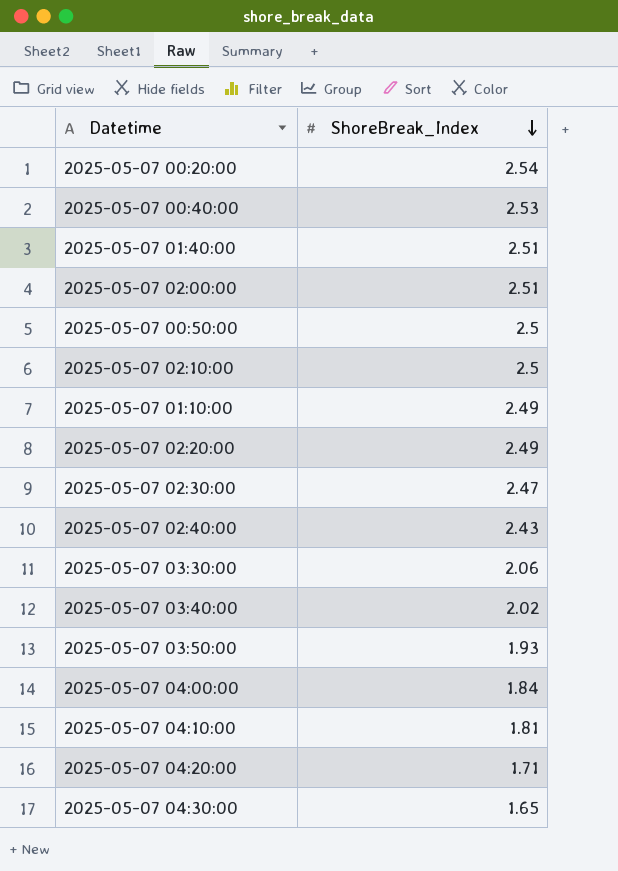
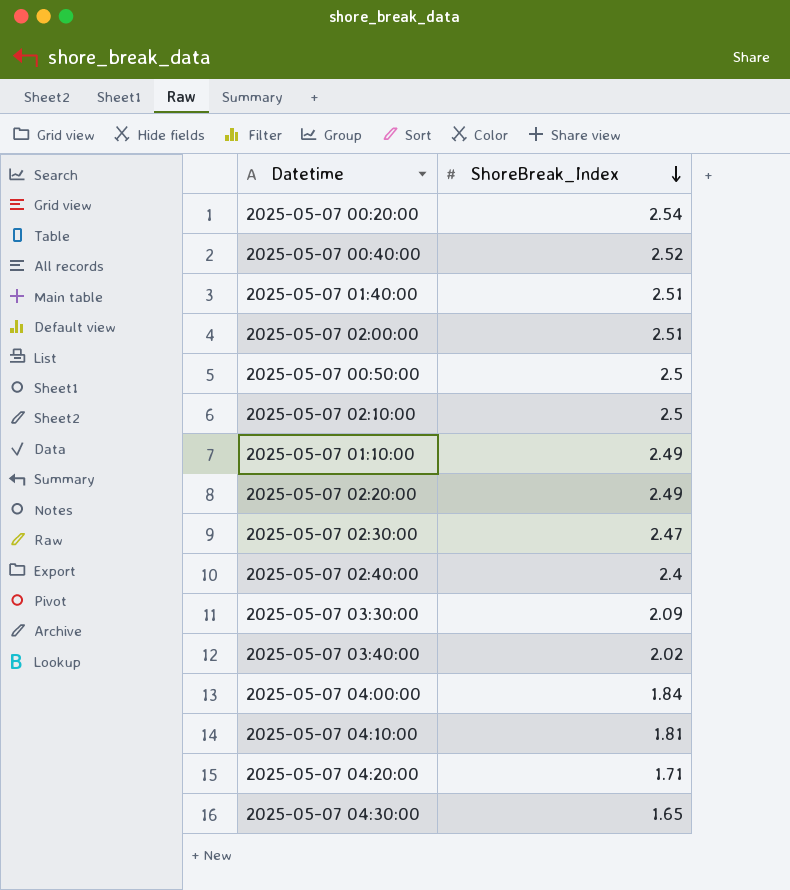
row 2025-05-07 03:50:00: 1.93 -> none
2025-05-07 00:40:00 | ShoreBreak_Index: 2.53 -> 2.52
2025-05-07 02:40:00 | ShoreBreak_Index: 2.43 -> 2.4
2025-05-07 03:30:00 | ShoreBreak_Index: 2.06 -> 2.09

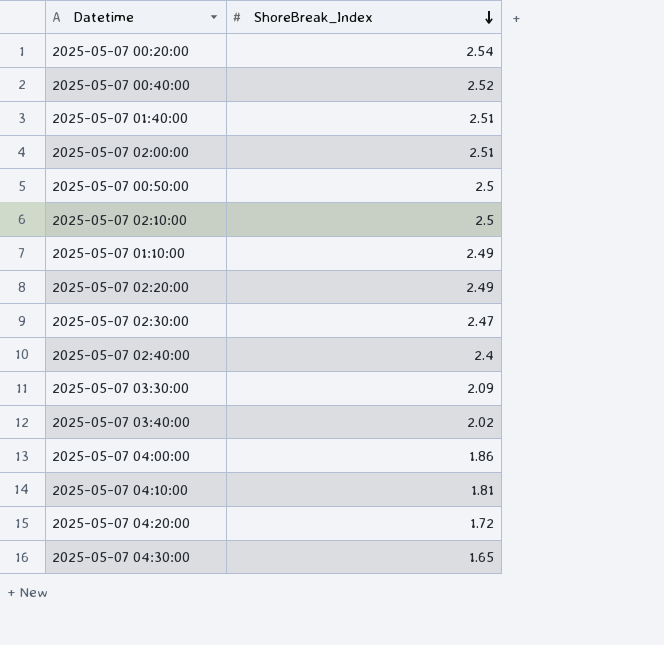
2025-05-07 04:00:00 | ShoreBreak_Index: 1.84 -> 1.86
2025-05-07 04:20:00 | ShoreBreak_Index: 1.71 -> 1.72

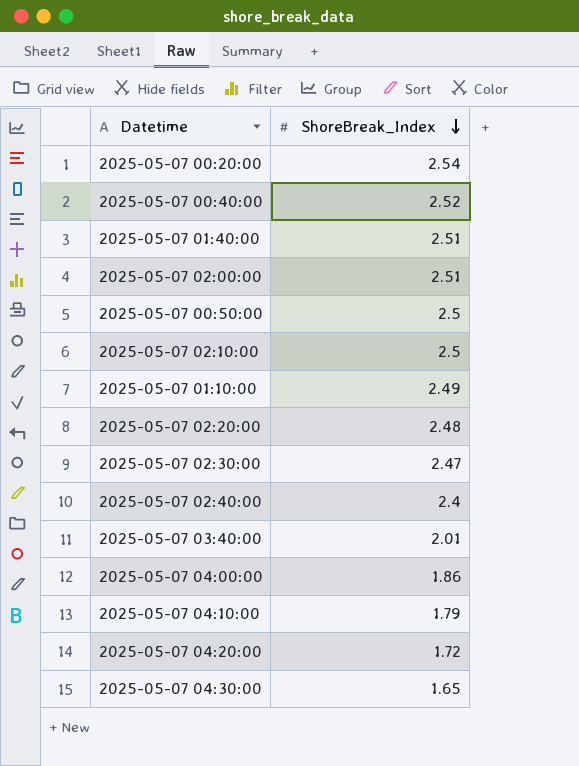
row 2025-05-07 03:30:00: 2.09 -> none
2025-05-07 02:20:00 | ShoreBreak_Index: 2.49 -> 2.48
2025-05-07 03:40:00 | ShoreBreak_Index: 2.02 -> 2.01
2025-05-07 04:10:00 | ShoreBreak_Index: 1.81 -> 1.79

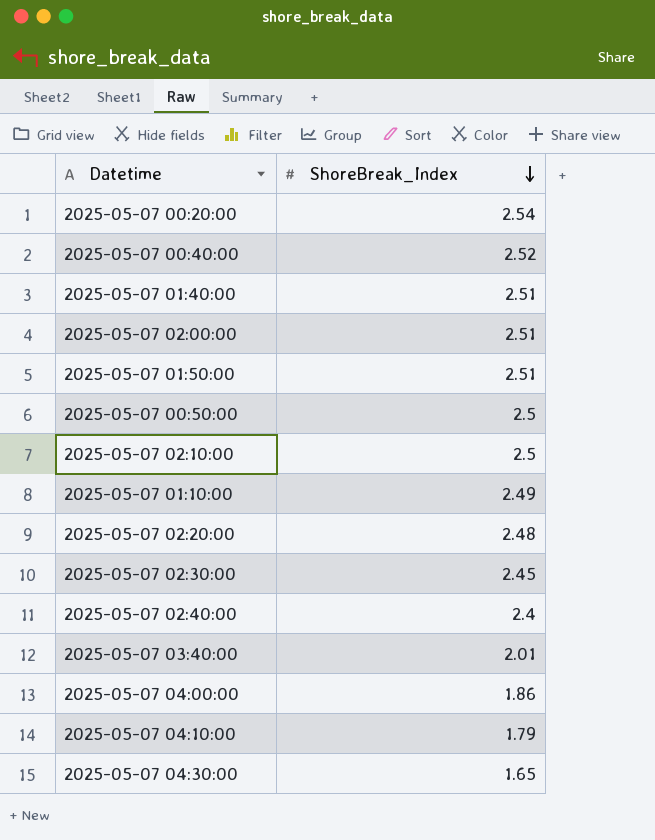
row 2025-05-07 04:20:00: 1.72 -> none
row 2025-05-07 01:50:00: none -> 2.51
2025-05-07 02:30:00 | ShoreBreak_Index: 2.47 -> 2.45

